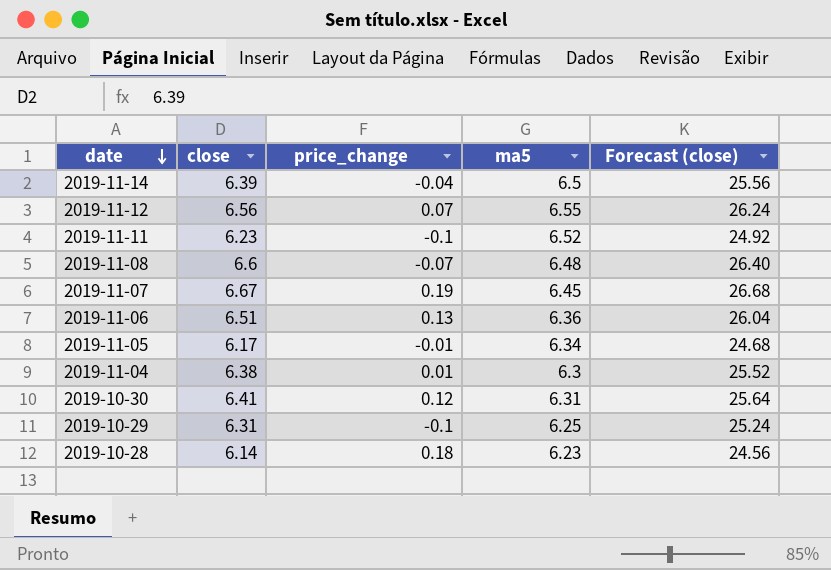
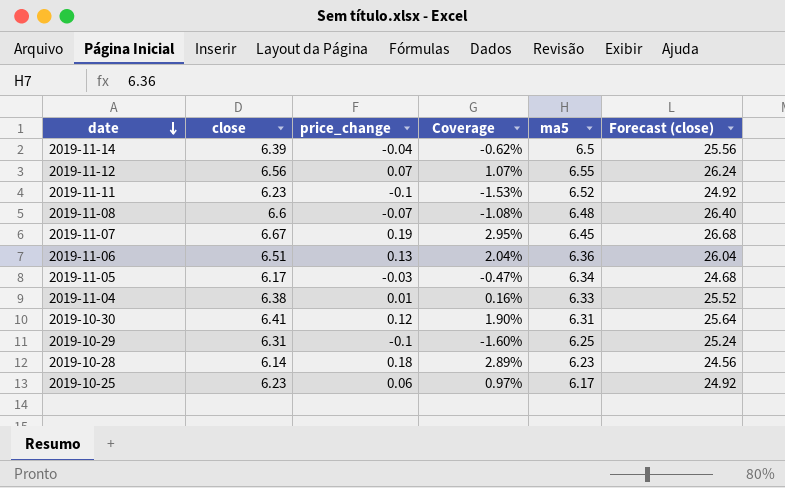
column Coverage | formula: none -> [price_change] / [ma5]
2019-11-05 | price_change: -0.01 -> -0.03
2019-11-04 | ma5: 6.3 -> 6.33
row 2019-10-25: none -> 6.23 | 0.06 | 0.97% | 6.17 | 24.92

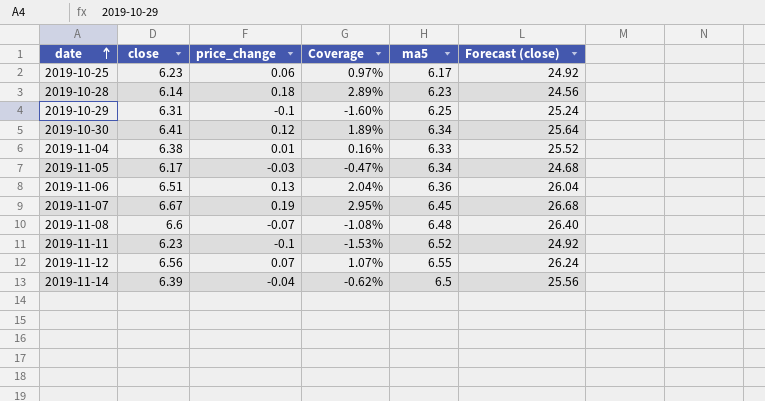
row order: date descending -> date ascending
2019-10-30 | Coverage: 1.90% -> 1.89%
2019-10-30 | ma5: 6.31 -> 6.34

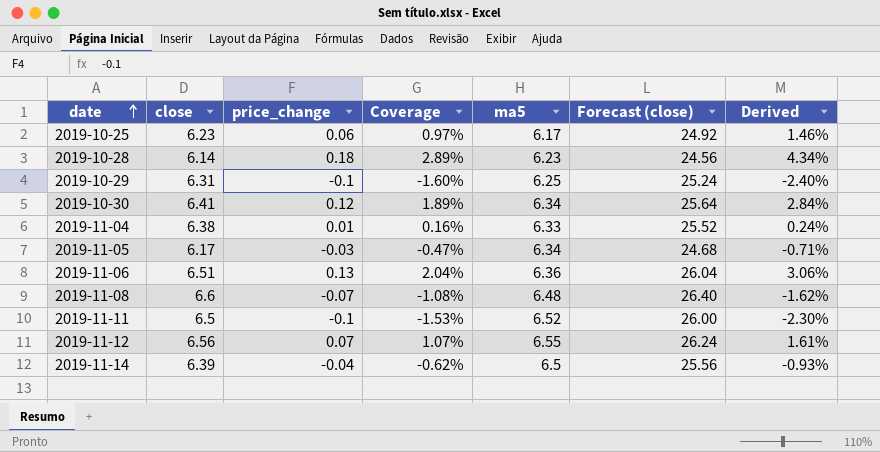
column Derived | formula: none -> [Coverage] * 1.5
row 2019-11-07: 6.67 | 0.19 | 2.95% | 6.45 | 26.68 -> none
2019-11-11 | close: 6.23 -> 6.5
2019-11-11 | Forecast (close): 24.92 -> 26.00

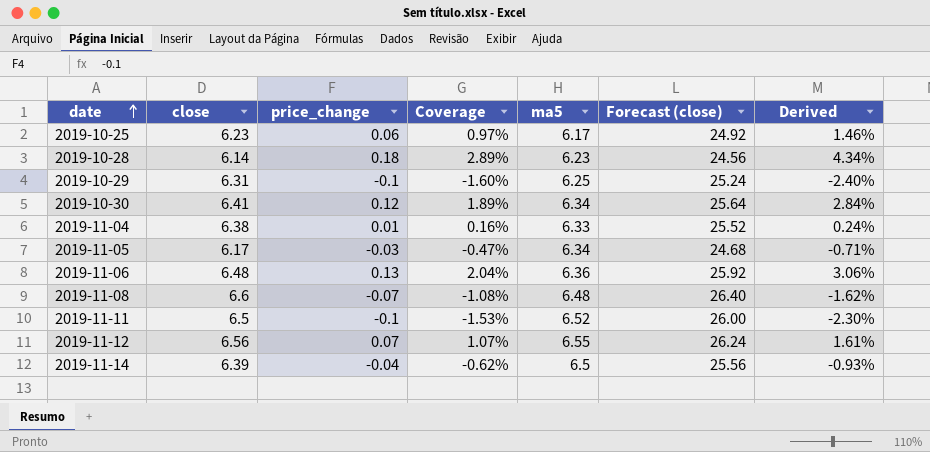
2019-11-06 | close: 6.51 -> 6.48
2019-11-06 | Forecast (close): 26.04 -> 25.92

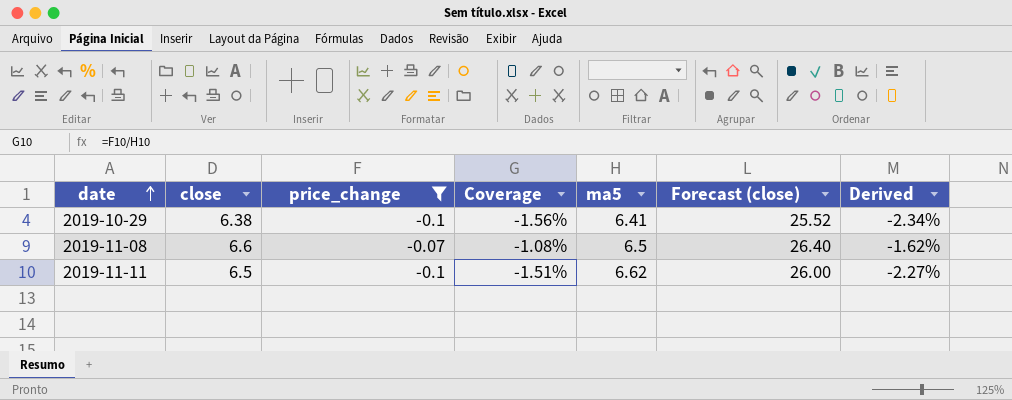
filter: none -> price_change <= -0.07
2019-10-29 | close: 6.31 -> 6.38
2019-10-29 | Coverage: -1.60% -> -1.56%
2019-10-29 | ma5: 6.25 -> 6.41
2019-10-29 | Forecast (close): 25.24 -> 25.52
2019-10-29 | Derived: -2.40% -> -2.34%
2019-11-08 | ma5: 6.48 -> 6.5
2019-11-11 | Coverage: -1.53% -> -1.51%
2019-11-11 | ma5: 6.52 -> 6.62
2019-11-11 | Derived: -2.30% -> -2.27%

